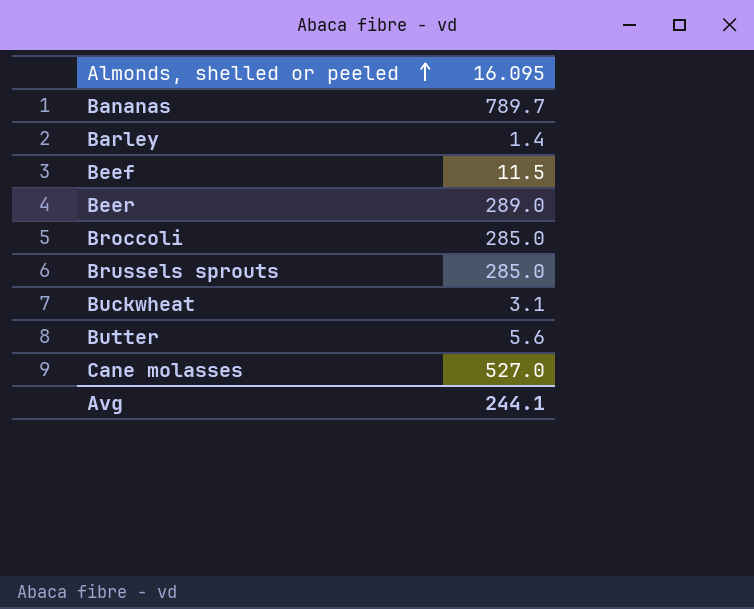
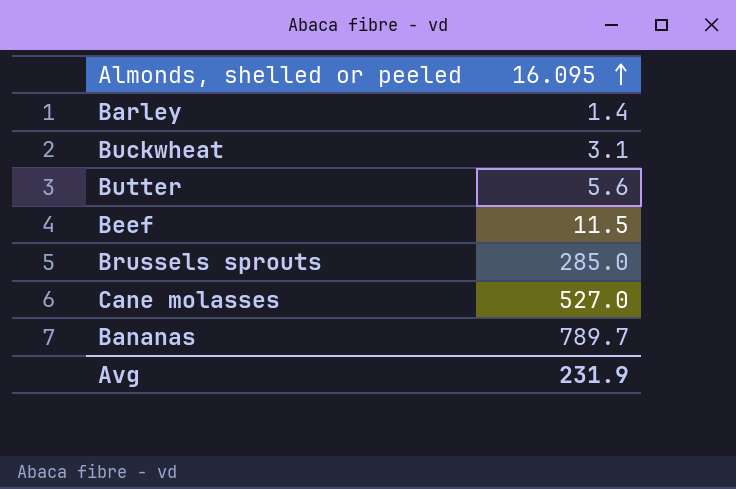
row order: Almonds, shelled or peeled ascending -> 16.095 ascending
row Beer: 289.0 -> none
row Broccoli: 285.0 -> none
Avg | 16.095: 244.1 -> 231.9

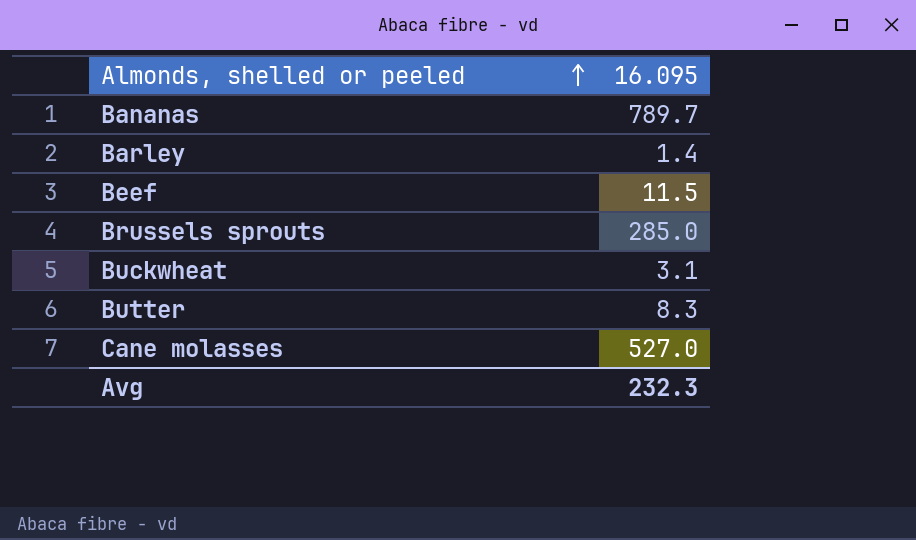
row order: 16.095 ascending -> Almonds, shelled or peeled ascending
Butter | 16.095: 5.6 -> 8.3
Avg | 16.095: 231.9 -> 232.3

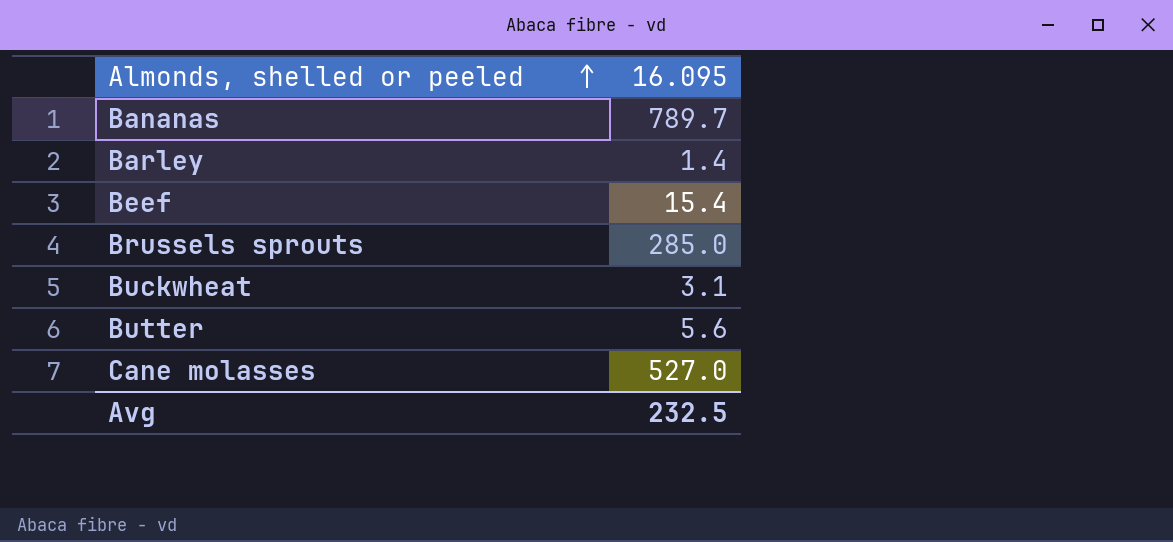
Beef | 16.095: 11.5 -> 15.4
Butter | 16.095: 8.3 -> 5.6
Avg | 16.095: 232.3 -> 232.5

